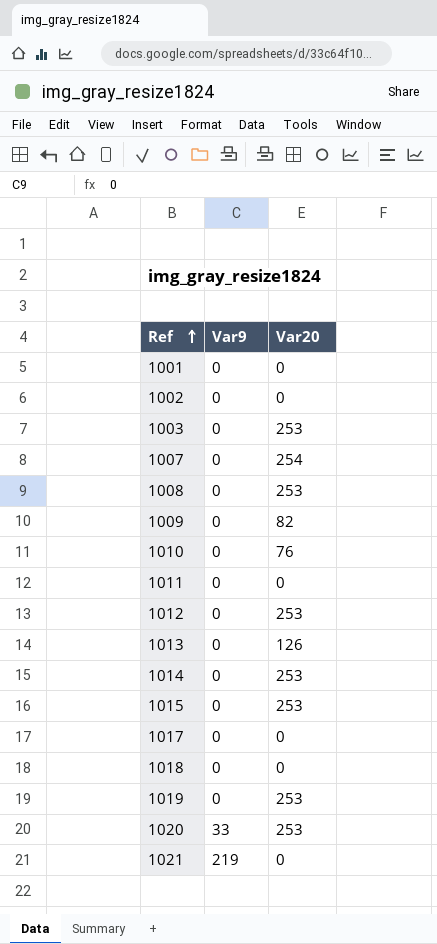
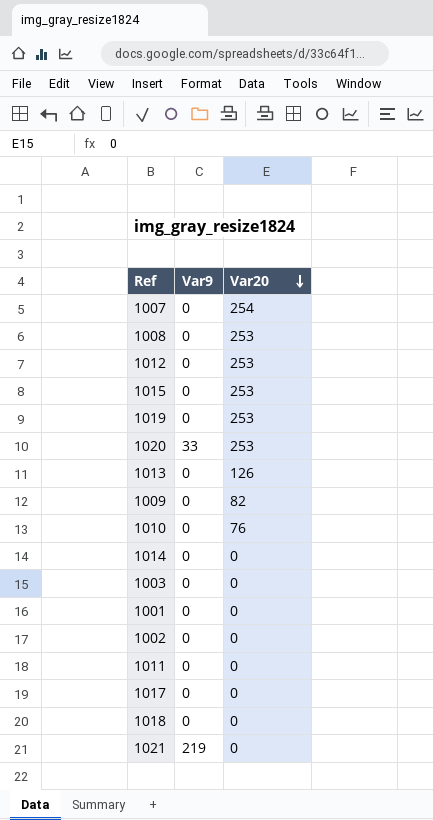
row order: Ref ascending -> Var20 descending
1014 | Var20: 253 -> 0
1003 | Var20: 253 -> 0

